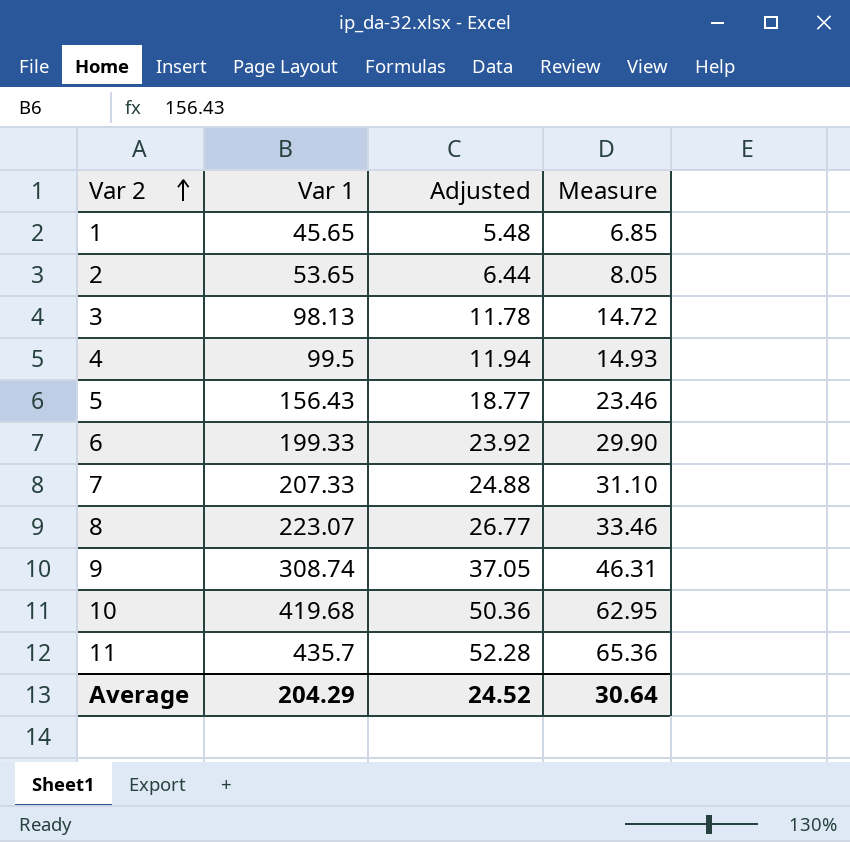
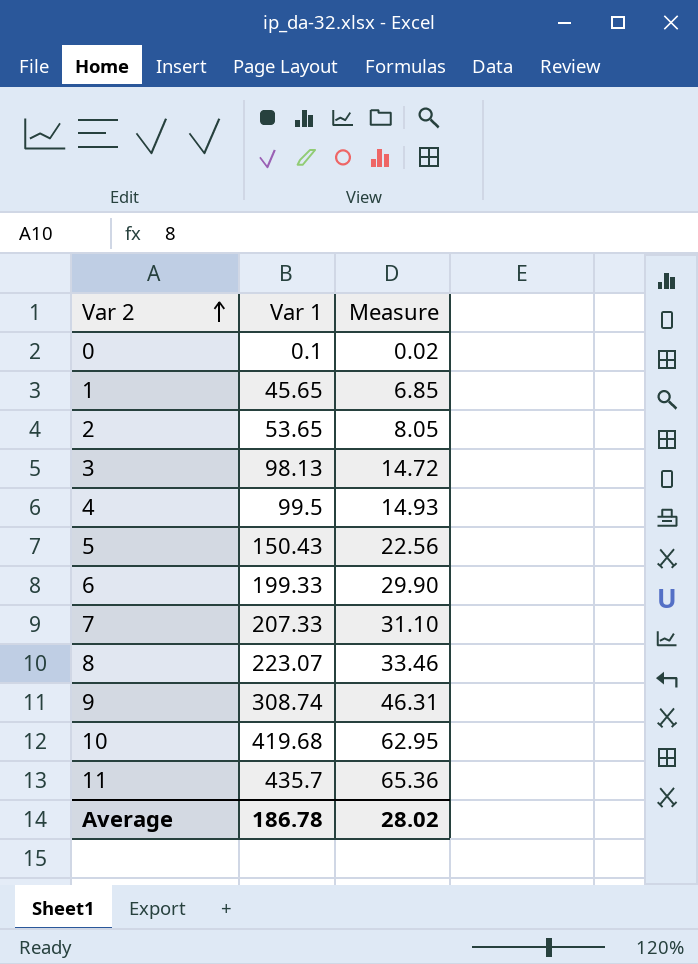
column Adjusted | formula: [Var 1] * 0.12 -> none
row 0: none -> 0.1 | 0.02
5 | Var 1: 156.43 -> 150.43
5 | Measure: 23.46 -> 22.56
Average | Var 1: 204.29 -> 186.78
Average | Measure: 30.64 -> 28.02

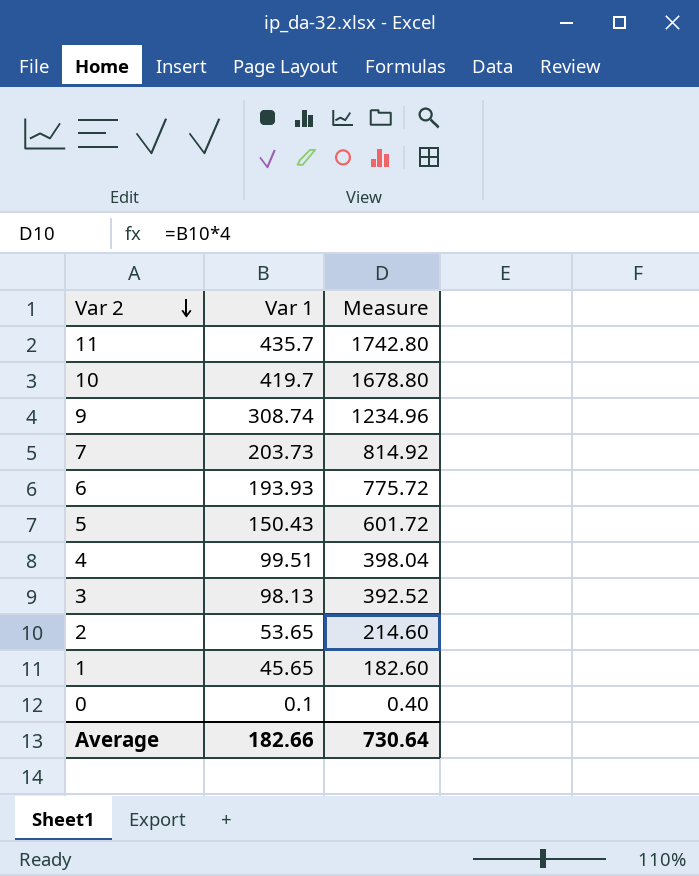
row order: Var 2 ascending -> Var 2 descending
column Measure | formula: [Var 1] * 0.15 -> [Var 1] * 4
row 8: 223.07 | 33.46 -> none
10 | Var 1: 419.68 -> 419.7
7 | Var 1: 207.33 -> 203.73
6 | Var 1: 199.33 -> 193.93
4 | Var 1: 99.5 -> 99.51
Average | Var 1: 186.78 -> 182.66
Average | Measure: 28.02 -> 730.64

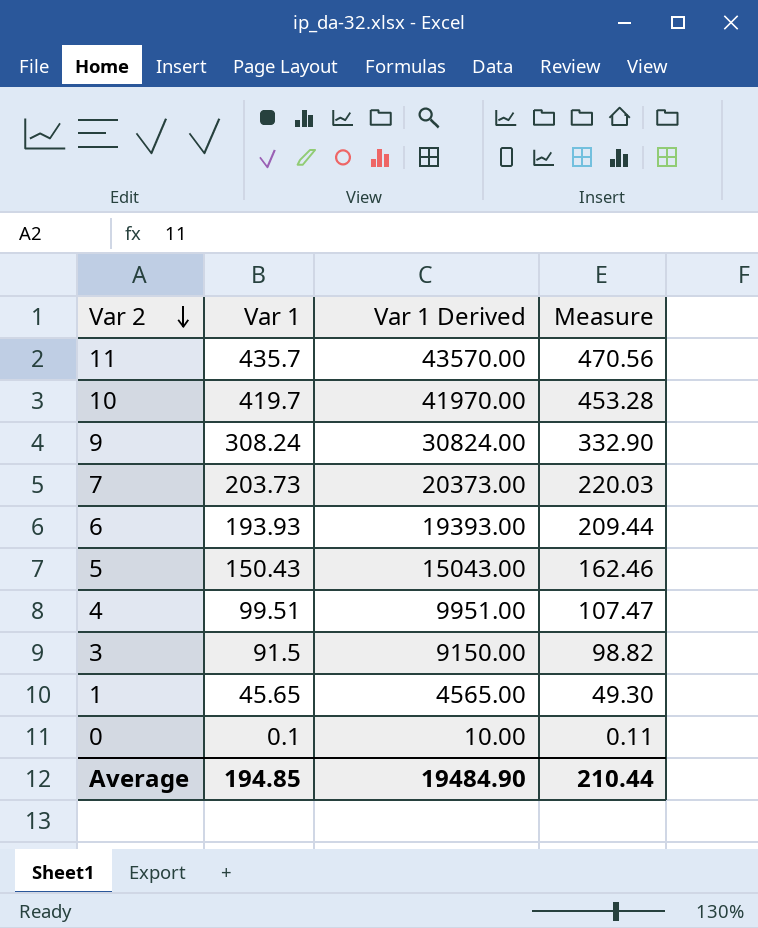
column Var 1 Derived | formula: none -> [Var 1] * 100
column Measure | formula: [Var 1] * 4 -> [Var 1] * 1.08
row 2: 53.65 | 214.60 -> none
9 | Var 1: 308.74 -> 308.24
3 | Var 1: 98.13 -> 91.5
Average | Var 1: 182.66 -> 194.85
Average | Measure: 730.64 -> 210.44

